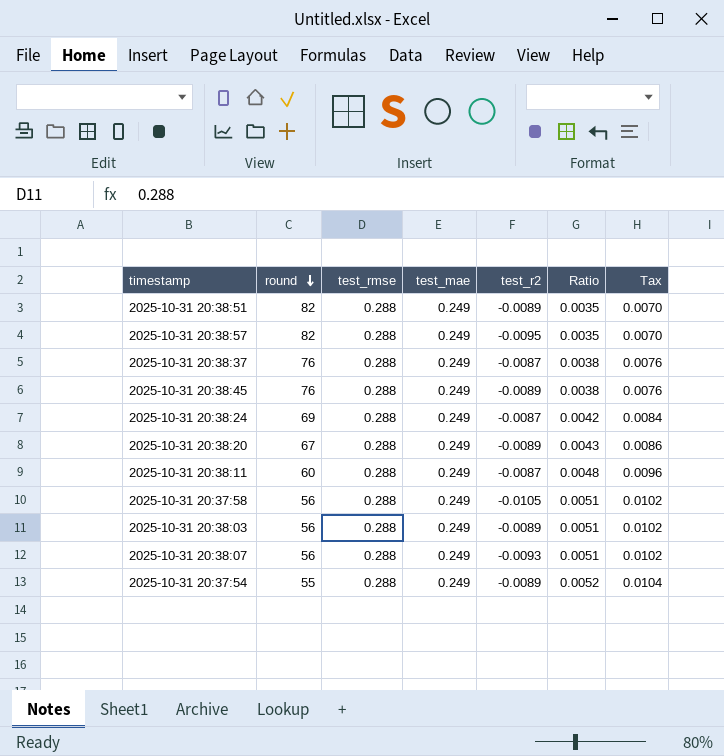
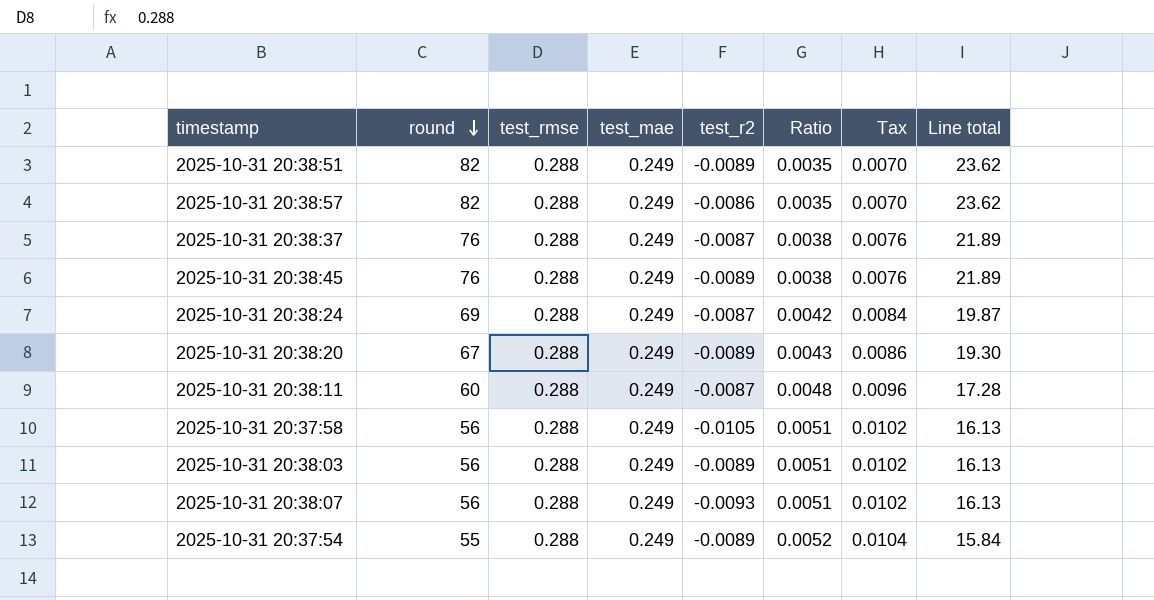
column Line total | formula: none -> [round] * [test_rmse]
2025-10-31 20:38:57 | test_r2: -0.0095 -> -0.0086

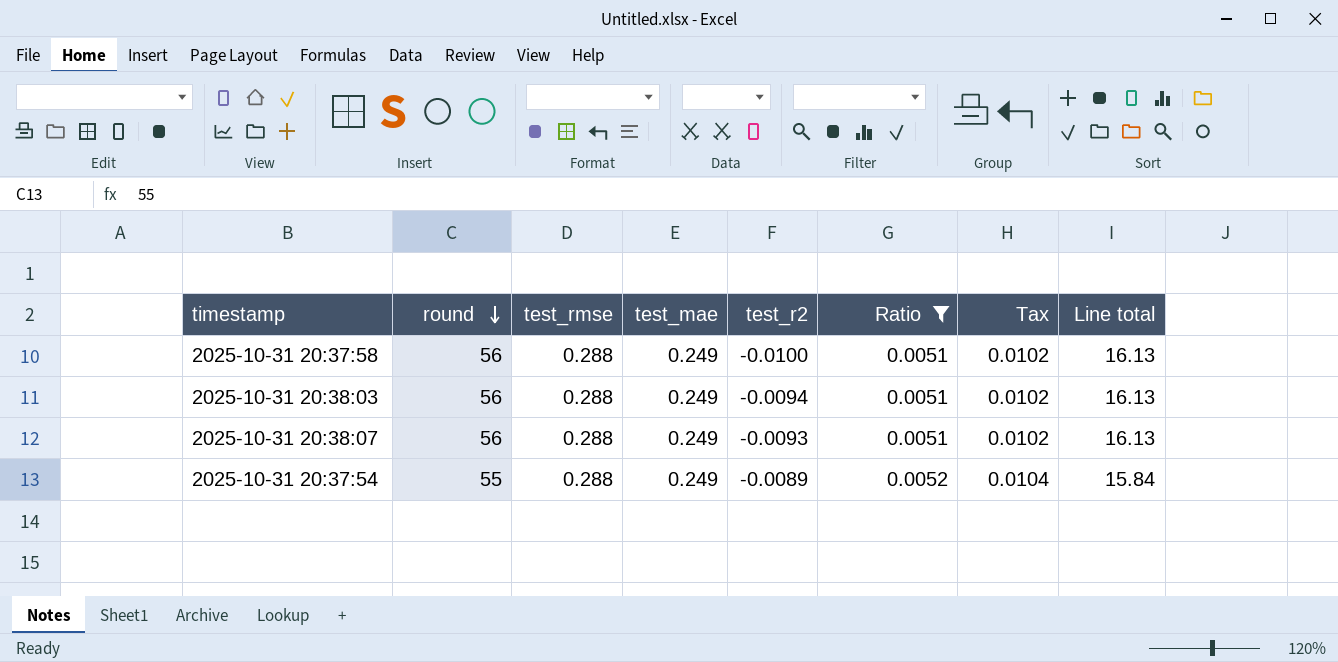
filter: none -> Ratio >= 0.0051
2025-10-31 20:37:58 | test_r2: -0.0105 -> -0.0100
2025-10-31 20:38:03 | test_r2: -0.0089 -> -0.0094

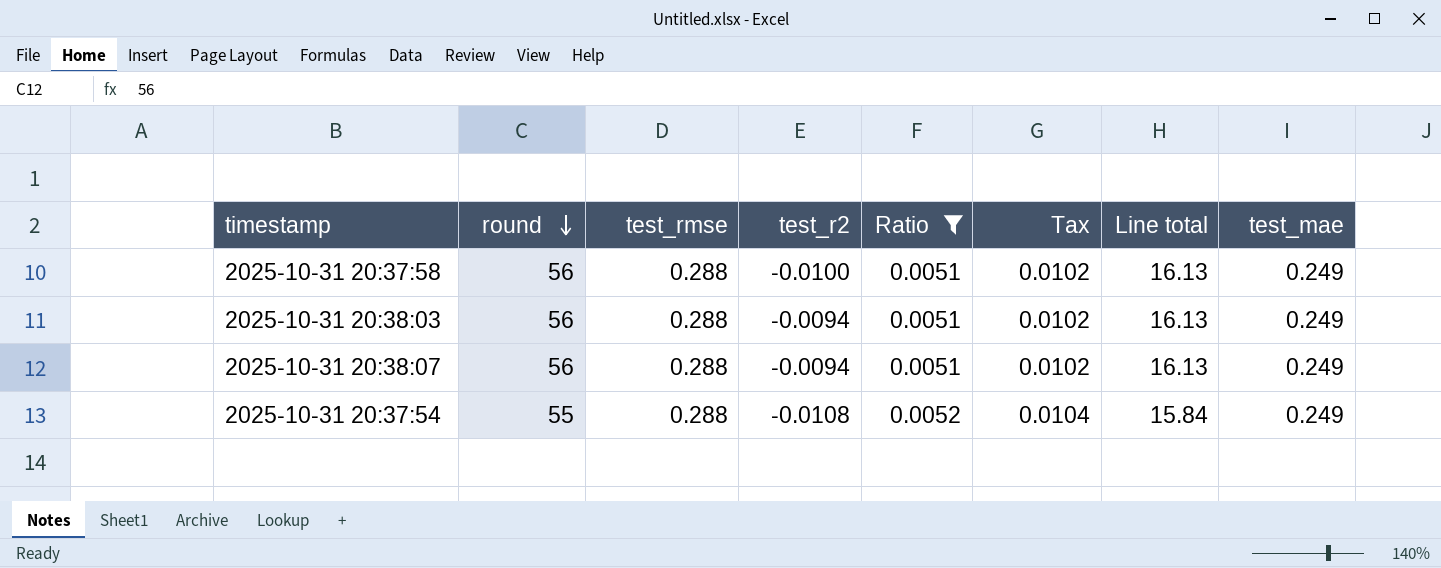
column test_mae | position: 4 -> 8
2025-10-31 20:38:07 | test_r2: -0.0093 -> -0.0094
2025-10-31 20:37:54 | test_r2: -0.0089 -> -0.0108

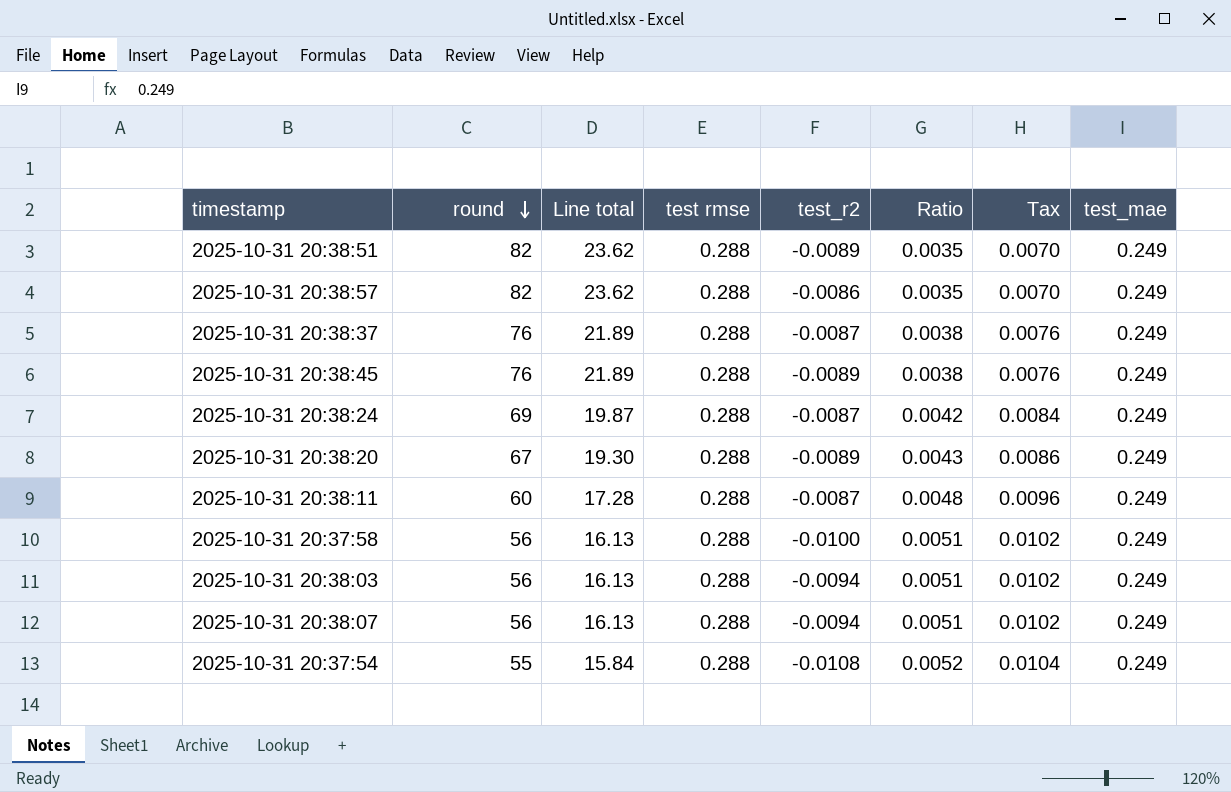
filter: Ratio >= 0.0051 -> none
column Line total | position: 7 -> 3
column name: test_rmse -> test rmse

